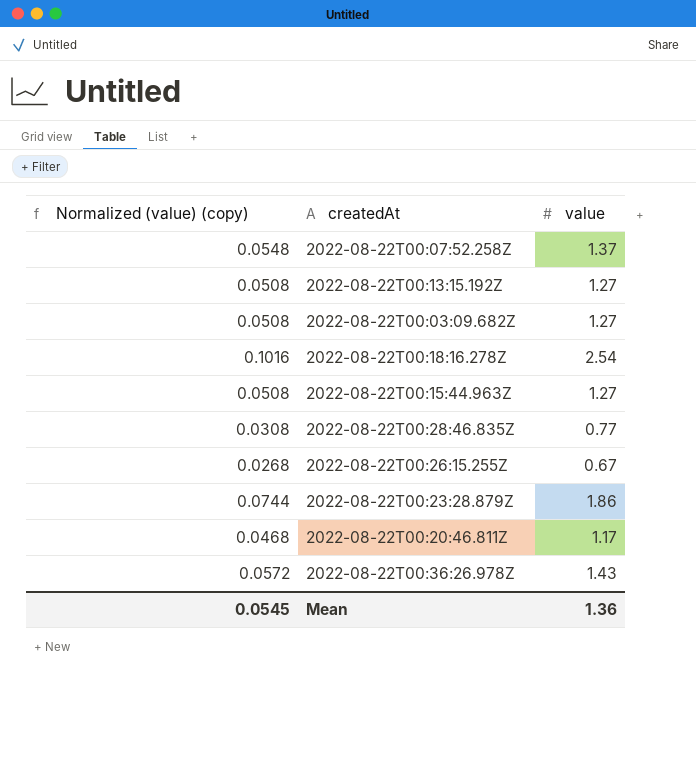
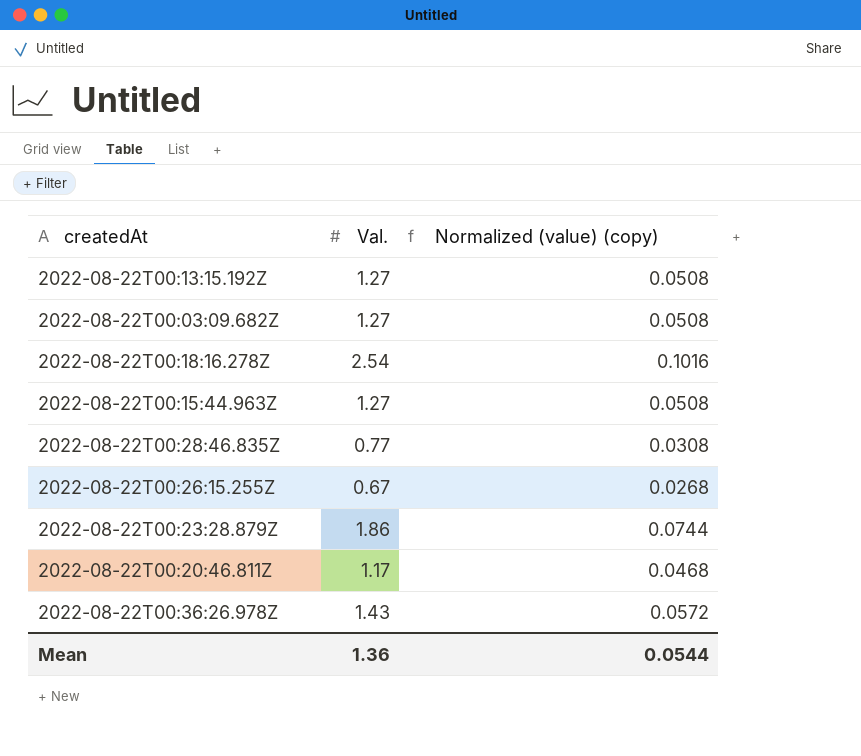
column name: value -> Val.
column Normalized (value) (copy) | position: 1 -> 3
row 2022-08-22T00:07:52.258Z: 0.0548 | 1.37 -> none
Mean | Normalized (value) (copy): 0.0545 -> 0.0544

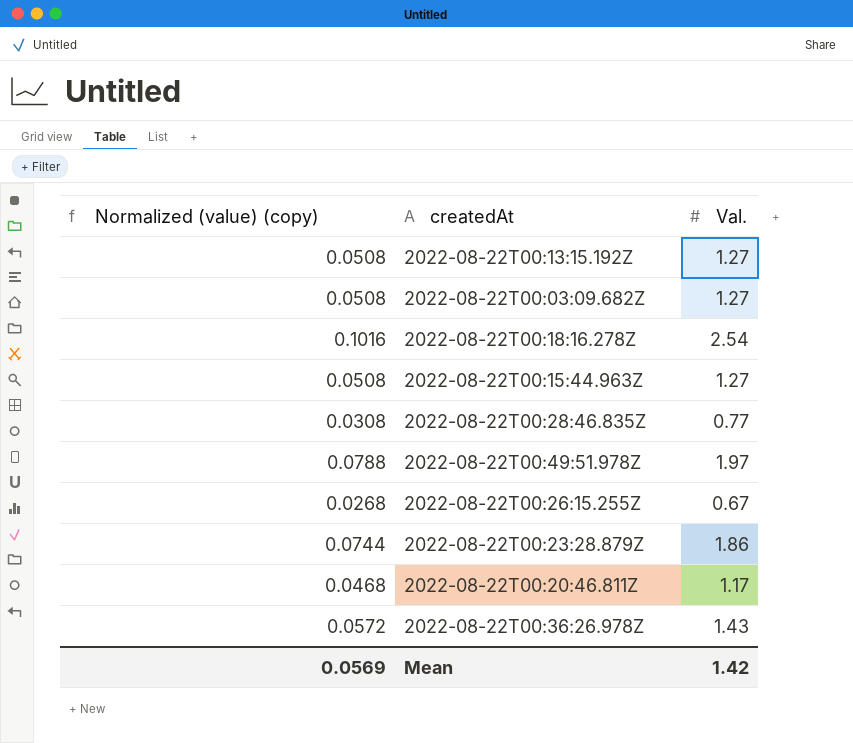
column Normalized (value) (copy) | position: 3 -> 1
row 2022-08-22T00:49:51.978Z: none -> 0.0788 | 1.97
Mean | Normalized (value) (copy): 0.0544 -> 0.0569
Mean | Val.: 1.36 -> 1.42

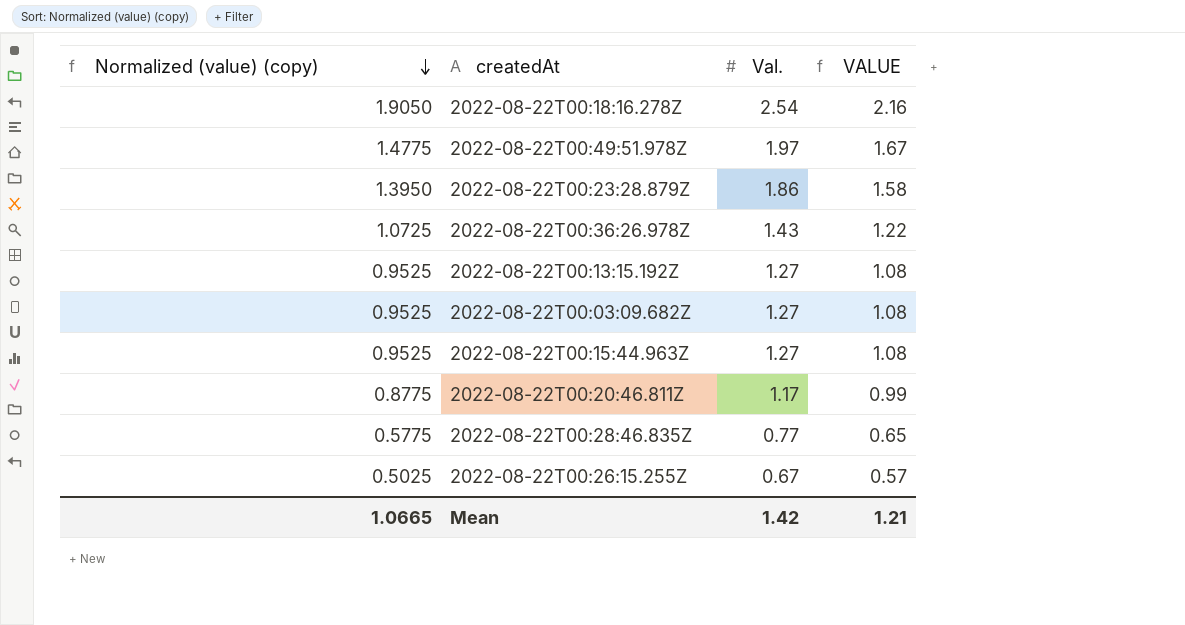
row order: none -> Normalized (value) (copy) descending
column Normalized (value) (copy) | formula: [Val.] * 0.04 -> [Val.] * 0.75
column VALUE | formula: none -> [Val.] * 0.85
Mean | Normalized (value) (copy): 0.0569 -> 1.0665

